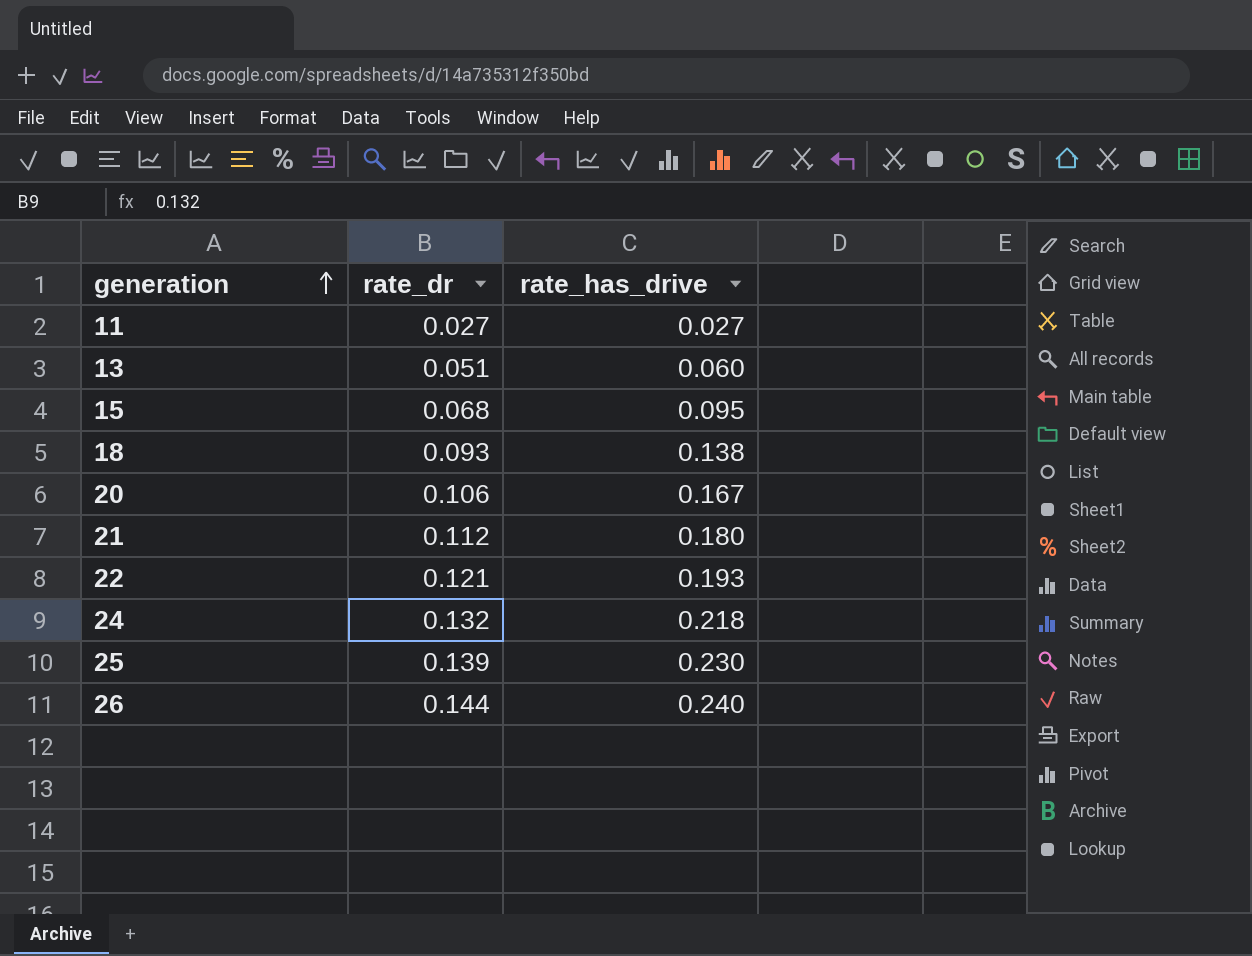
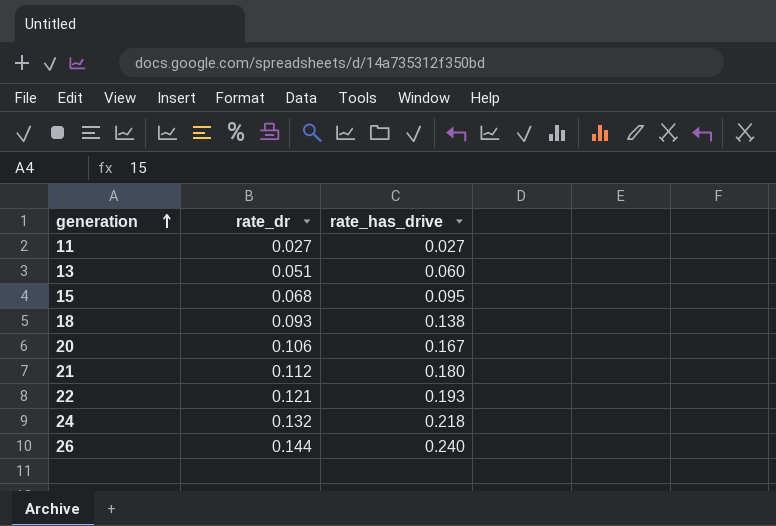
row 25: 0.139 | 0.230 -> none

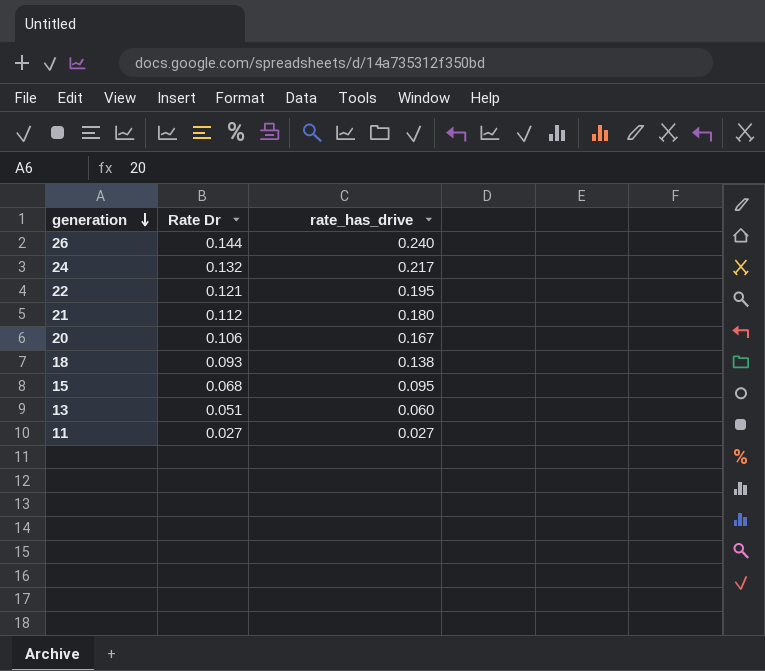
row order: generation ascending -> generation descending
column name: rate_dr -> Rate Dr
24 | rate_has_drive: 0.218 -> 0.217
22 | rate_has_drive: 0.193 -> 0.195

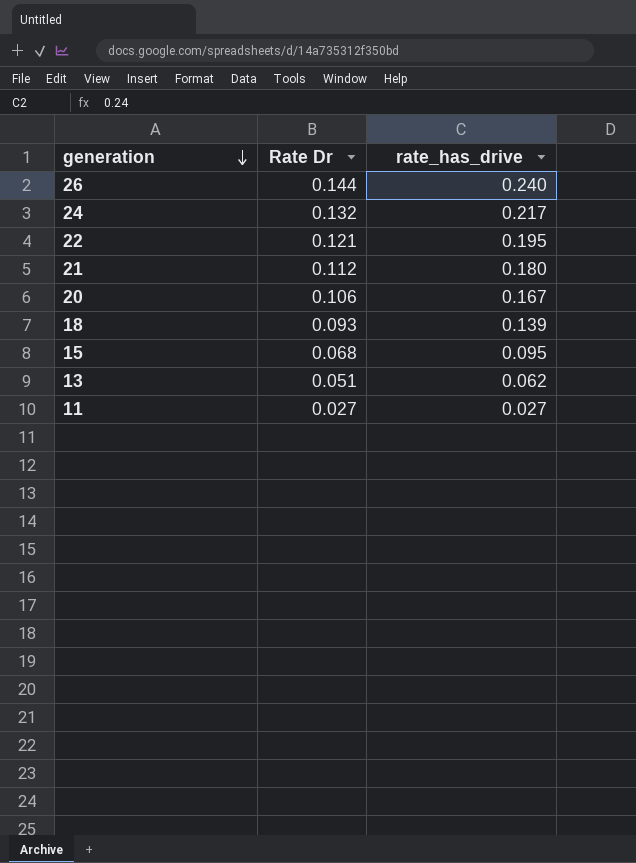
18 | rate_has_drive: 0.138 -> 0.139
13 | rate_has_drive: 0.060 -> 0.062

